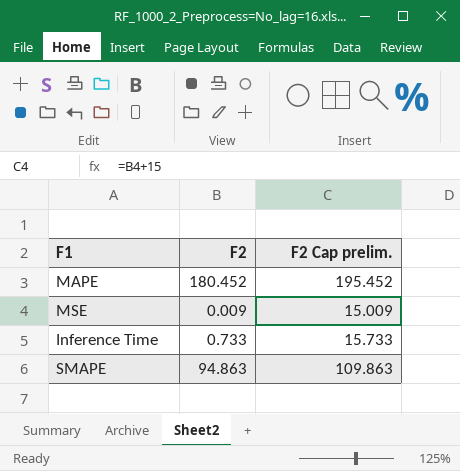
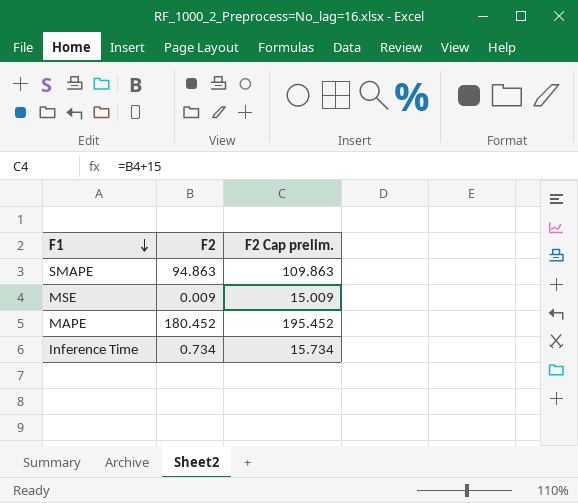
row order: none -> F1 descending
Inference Time | F2: 0.733 -> 0.734
Inference Time | F2 Cap prelim.: 15.733 -> 15.734

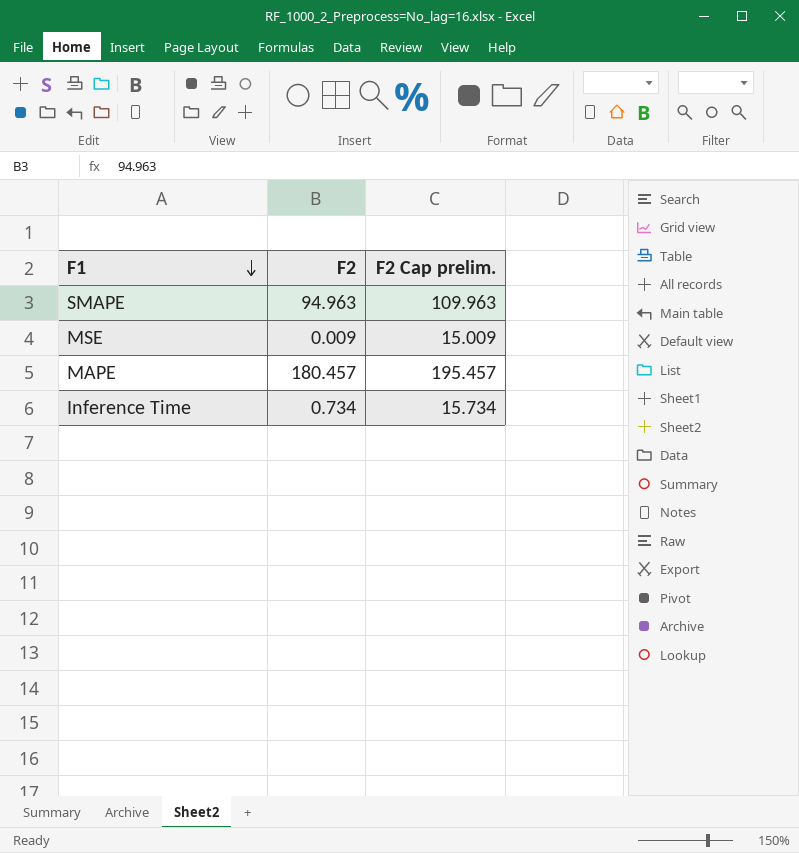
SMAPE | F2: 94.863 -> 94.963
SMAPE | F2 Cap prelim.: 109.863 -> 109.963
MAPE | F2: 180.452 -> 180.457
MAPE | F2 Cap prelim.: 195.452 -> 195.457

